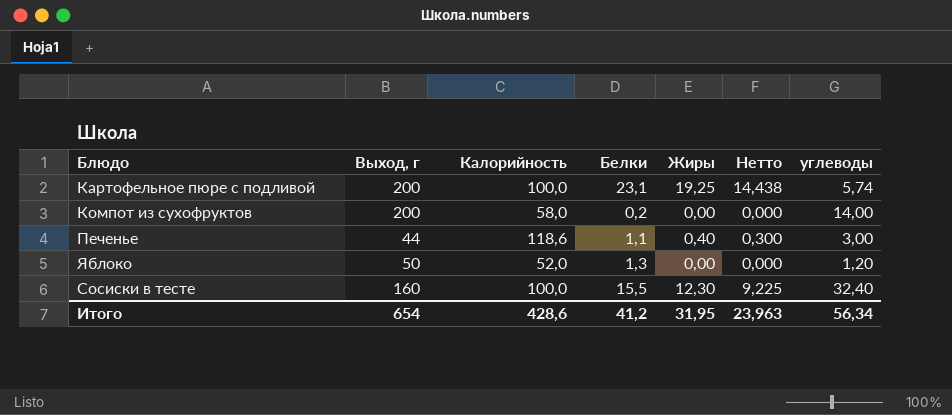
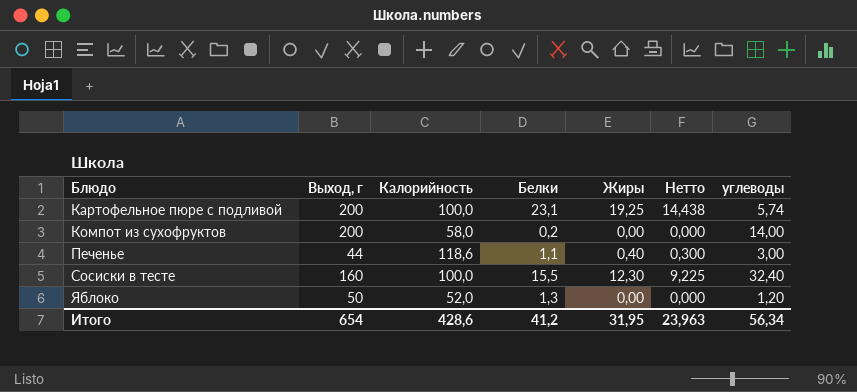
row order: none -> Блюдо ascending

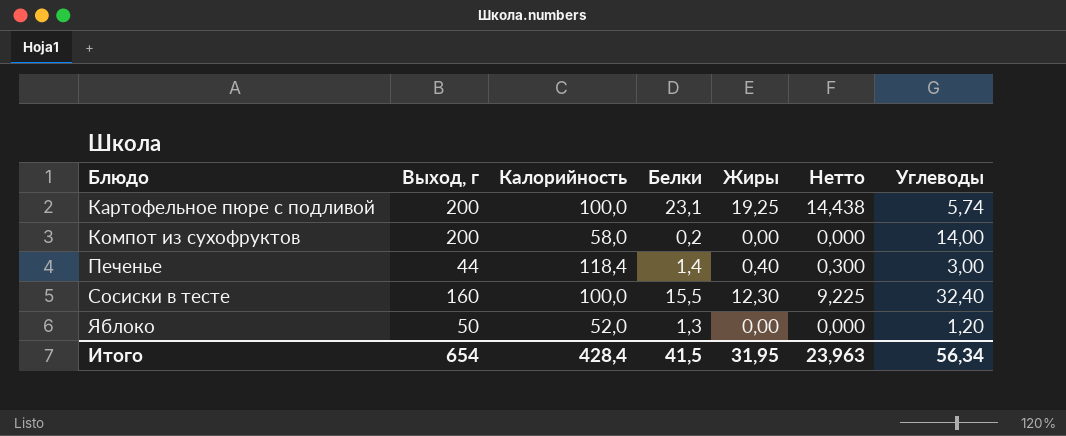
column name: углеводы -> Углеводы
Печенье | Калорийность: 118,6 -> 118,4
Печенье | Белки: 1,1 -> 1,4
Итого | Калорийность: 428,6 -> 428,4
Итого | Белки: 41,2 -> 41,5

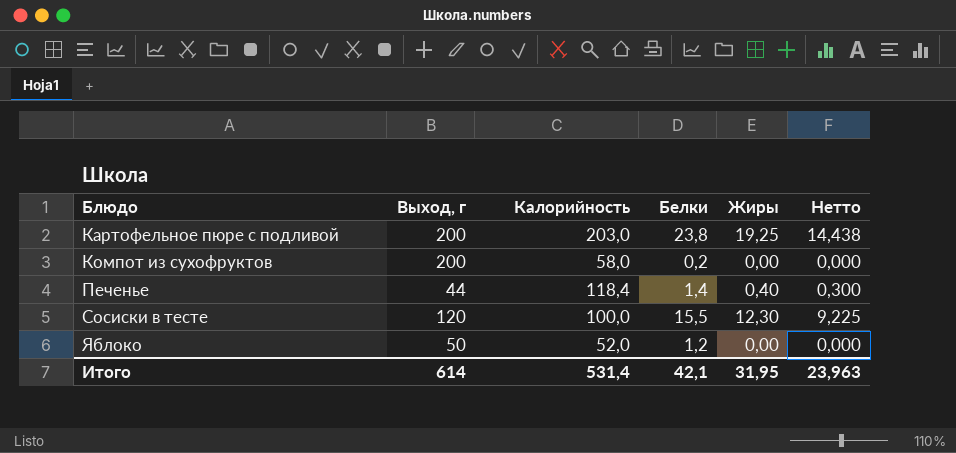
column Углеводы | position: 7 -> none
Картофельное пюре с подливой | Калорийность: 100,0 -> 203,0
Картофельное пюре с подливой | Белки: 23,1 -> 23,8
Сосиски в тесте | Выход, г: 160 -> 120
Яблоко | Белки: 1,3 -> 1,2
Итого | Выход, г: 654 -> 614
Итого | Калорийность: 428,4 -> 531,4
Итого | Белки: 41,5 -> 42,1

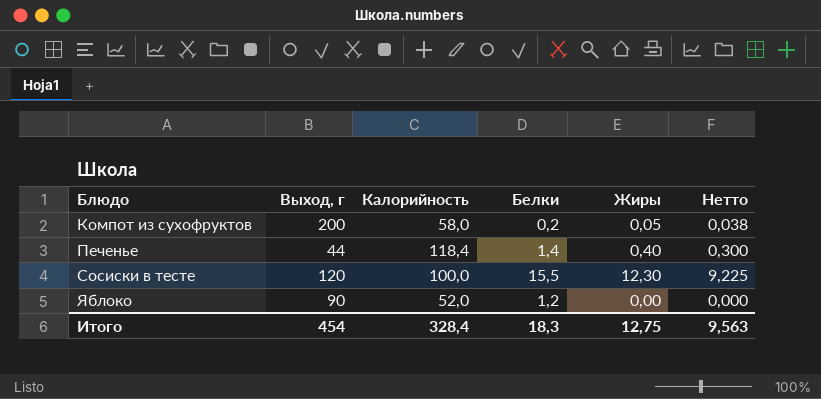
row Картофельное пюре с подливой: 200 | 203,0 | 23,8 | 19,25 | 14,438 -> none
Компот из сухофруктов | Жиры: 0,00 -> 0,05
Компот из сухофруктов | Нетто: 0,000 -> 0,038
Яблоко | Выход, г: 50 -> 90
Итого | Выход, г: 614 -> 454
Итого | Калорийность: 531,4 -> 328,4
Итого | Белки: 42,1 -> 18,3
Итого | Жиры: 31,95 -> 12,75
Итого | Нетто: 23,963 -> 9,563

